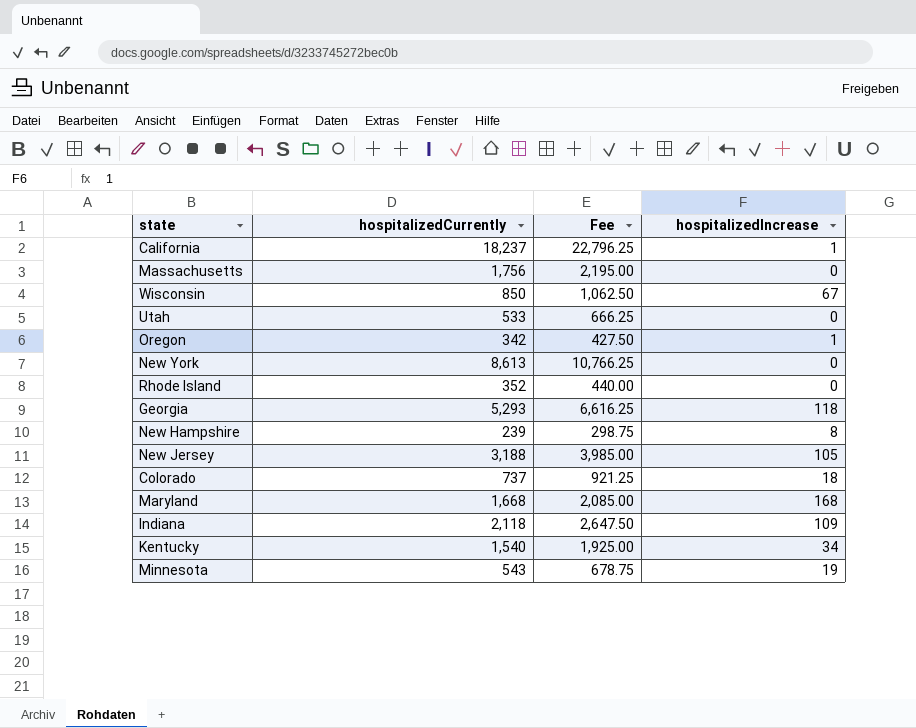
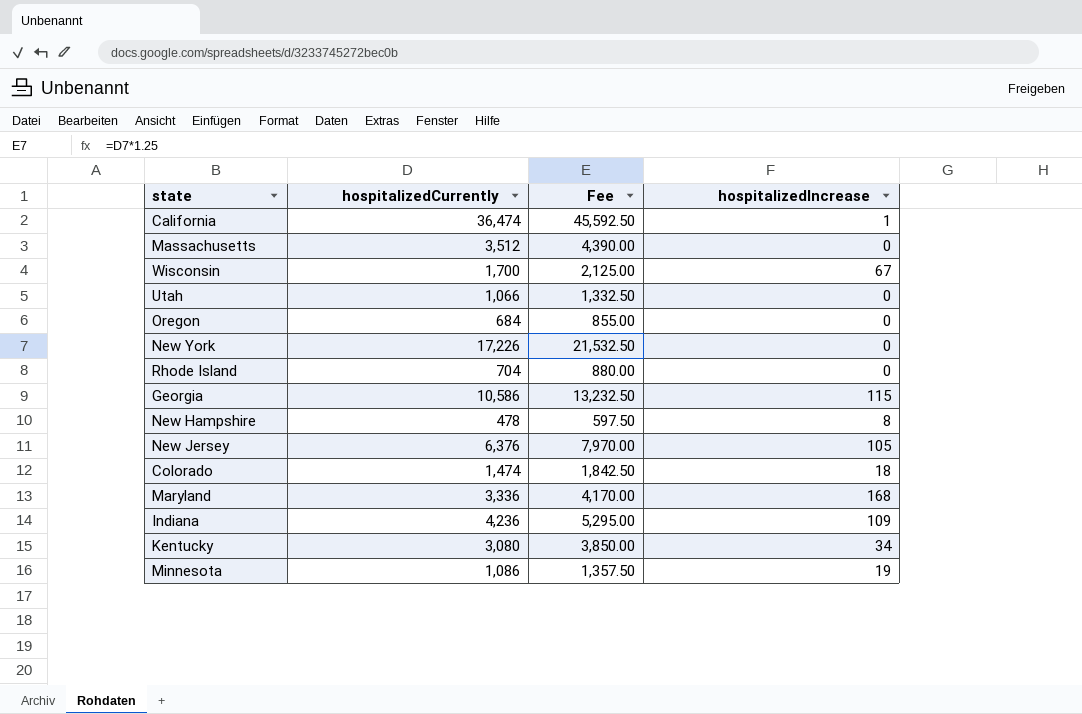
California | hospitalizedCurrently: 18,237 -> 36,474
California | Fee: 22,796.25 -> 45,592.50
Massachusetts | hospitalizedCurrently: 1,756 -> 3,512
Massachusetts | Fee: 2,195.00 -> 4,390.00
Wisconsin | hospitalizedCurrently: 850 -> 1,700
Wisconsin | Fee: 1,062.50 -> 2,125.00
Utah | hospitalizedCurrently: 533 -> 1,066
Utah | Fee: 666.25 -> 1,332.50
Oregon | hospitalizedCurrently: 342 -> 684
Oregon | Fee: 427.50 -> 855.00
Oregon | hospitalizedIncrease: 1 -> 0
New York | hospitalizedCurrently: 8,613 -> 17,226
New York | Fee: 10,766.25 -> 21,532.50
Rhode Island | hospitalizedCurrently: 352 -> 704
Rhode Island | Fee: 440.00 -> 880.00
Georgia | hospitalizedCurrently: 5,293 -> 10,586
Georgia | Fee: 6,616.25 -> 13,232.50
Georgia | hospitalizedIncrease: 118 -> 115
New Hampshire | hospitalizedCurrently: 239 -> 478
New Hampshire | Fee: 298.75 -> 597.50
New Jersey | hospitalizedCurrently: 3,188 -> 6,376
New Jersey | Fee: 3,985.00 -> 7,970.00
Colorado | hospitalizedCurrently: 737 -> 1,474
Colorado | Fee: 921.25 -> 1,842.50
Maryland | hospitalizedCurrently: 1,668 -> 3,336
Maryland | Fee: 2,085.00 -> 4,170.00
Indiana | hospitalizedCurrently: 2,118 -> 4,236
Indiana | Fee: 2,647.50 -> 5,295.00
Kentucky | hospitalizedCurrently: 1,540 -> 3,080
Kentucky | Fee: 1,925.00 -> 3,850.00
Minnesota | hospitalizedCurrently: 543 -> 1,086
Minnesota | Fee: 678.75 -> 1,357.50

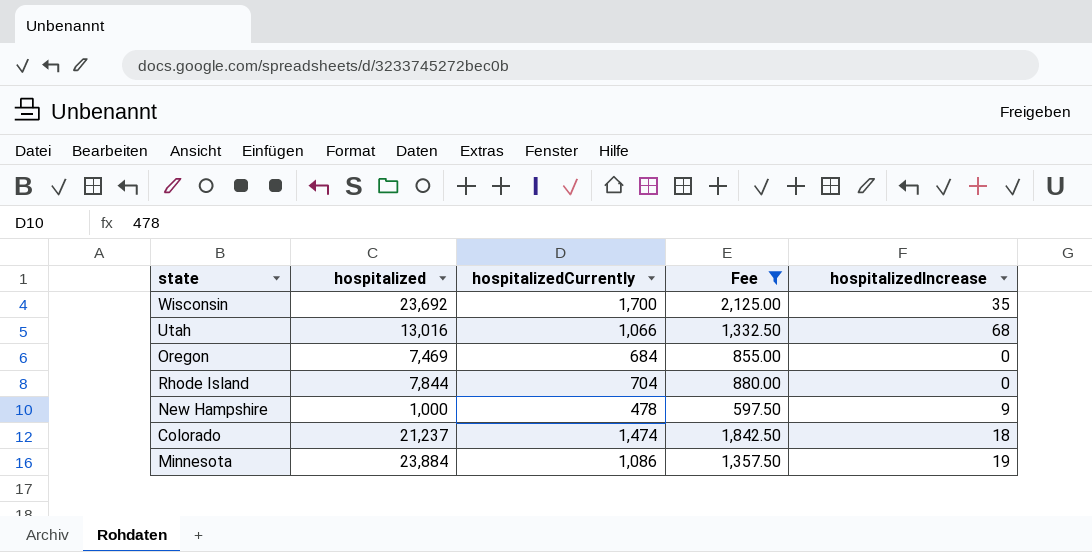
filter: none -> Fee <= 2,125.00
column hospitalized | position: none -> 2
Wisconsin | hospitalizedIncrease: 67 -> 35
Utah | hospitalizedIncrease: 0 -> 68
New Hampshire | hospitalizedIncrease: 8 -> 9

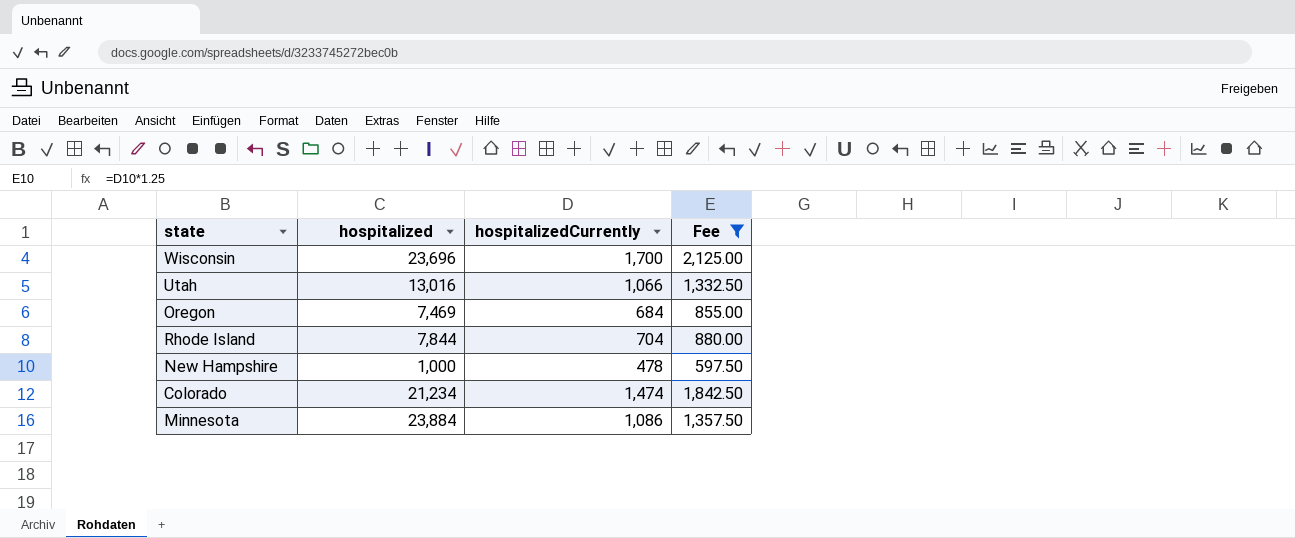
column hospitalizedIncrease | position: 5 -> none
Wisconsin | hospitalized: 23,692 -> 23,696
Colorado | hospitalized: 21,237 -> 21,234

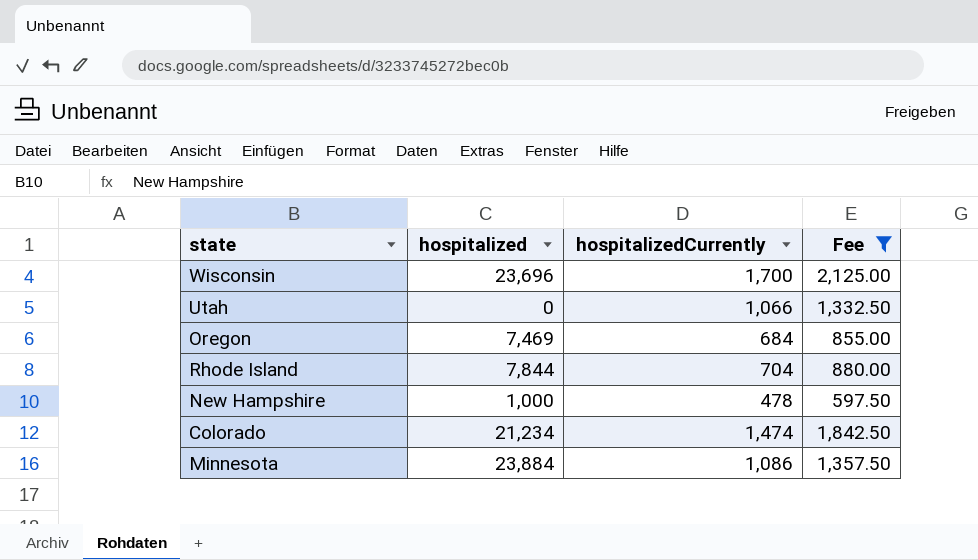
Utah | hospitalized: 13,016 -> 0

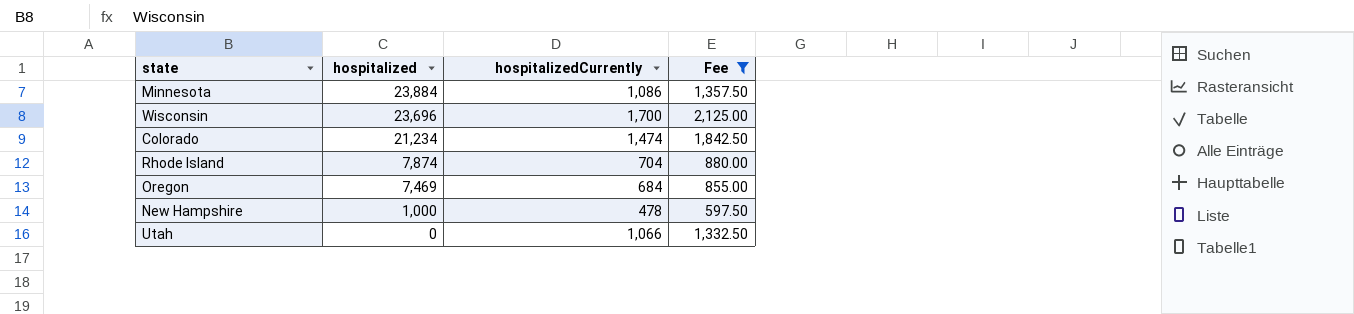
row order: none -> hospitalized descending
Rhode Island | hospitalized: 7,844 -> 7,874

